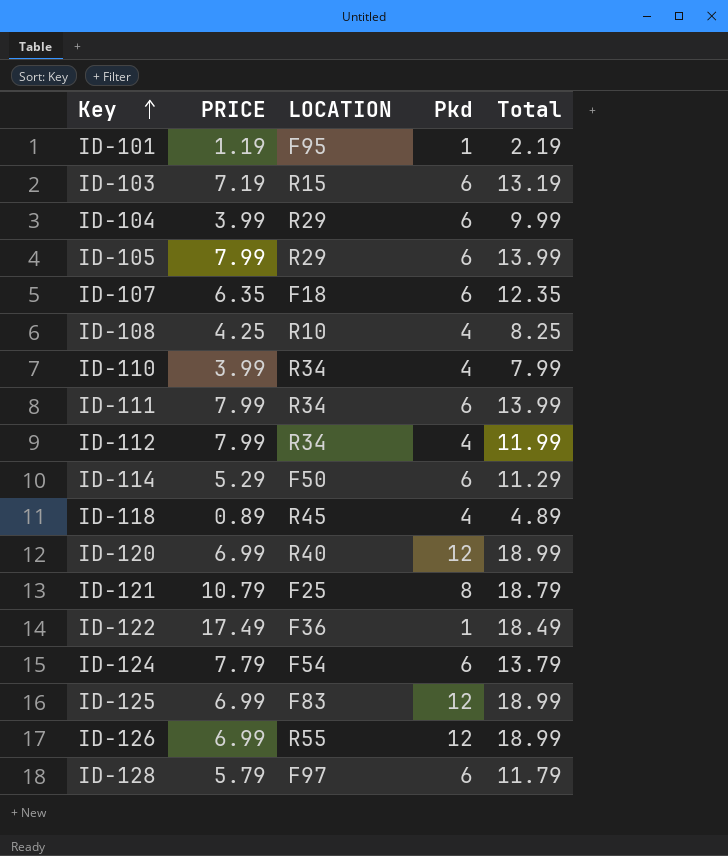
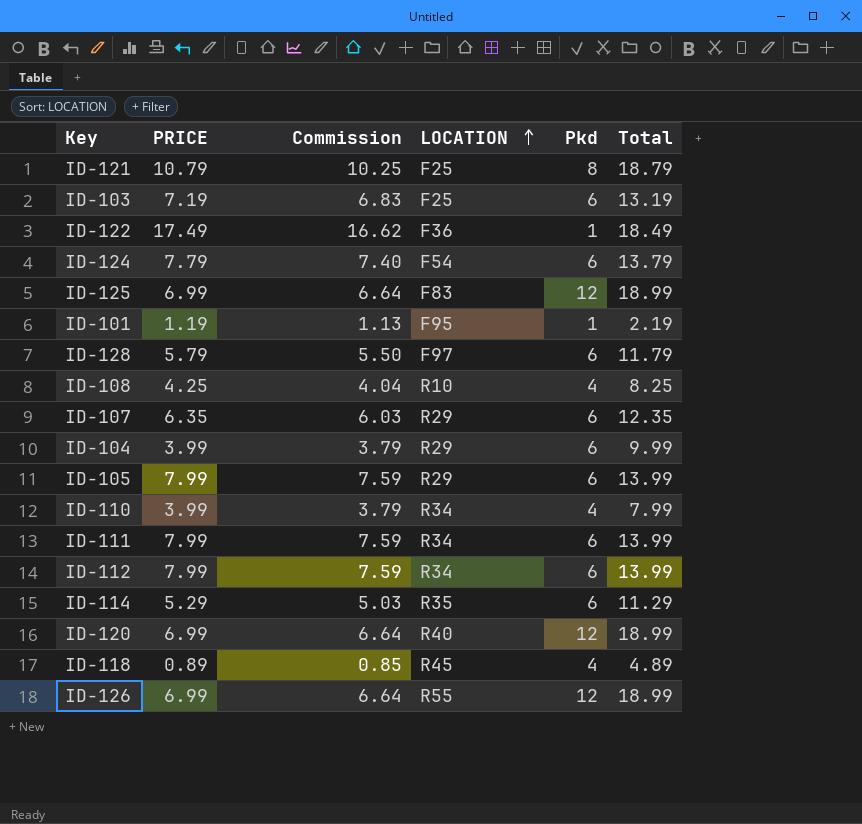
row order: Key ascending -> LOCATION ascending
column Commission | formula: none -> [PRICE] * 0.95
ID-103 | LOCATION: R15 -> F25
ID-107 | LOCATION: F18 -> R29
ID-112 | Pkd: 4 -> 6
ID-112 | Total: 11.99 -> 13.99
ID-114 | LOCATION: F50 -> R35

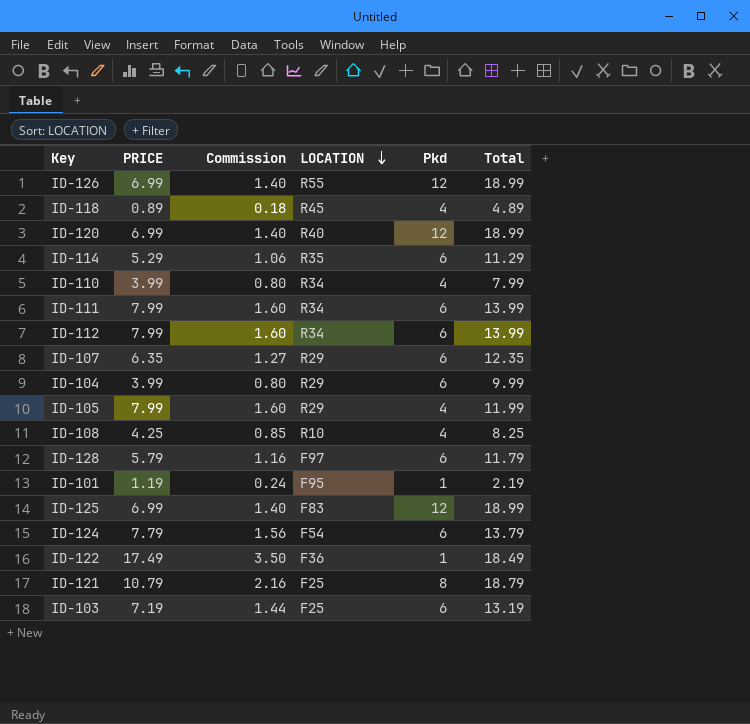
row order: LOCATION ascending -> LOCATION descending
column Commission | formula: [PRICE] * 0.95 -> [PRICE] * 0.2
ID-105 | Pkd: 6 -> 4
ID-105 | Total: 13.99 -> 11.99

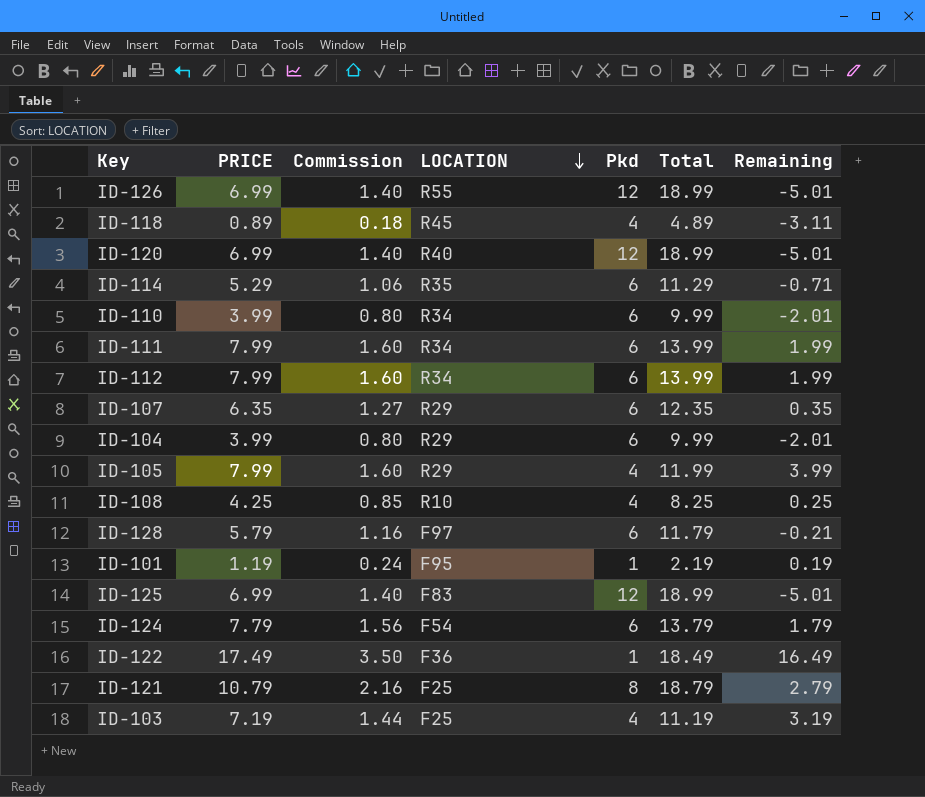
column Remaining | formula: none -> [PRICE] - [Pkd]
ID-110 | Pkd: 4 -> 6
ID-110 | Total: 7.99 -> 9.99
ID-103 | Pkd: 6 -> 4
ID-103 | Total: 13.19 -> 11.19

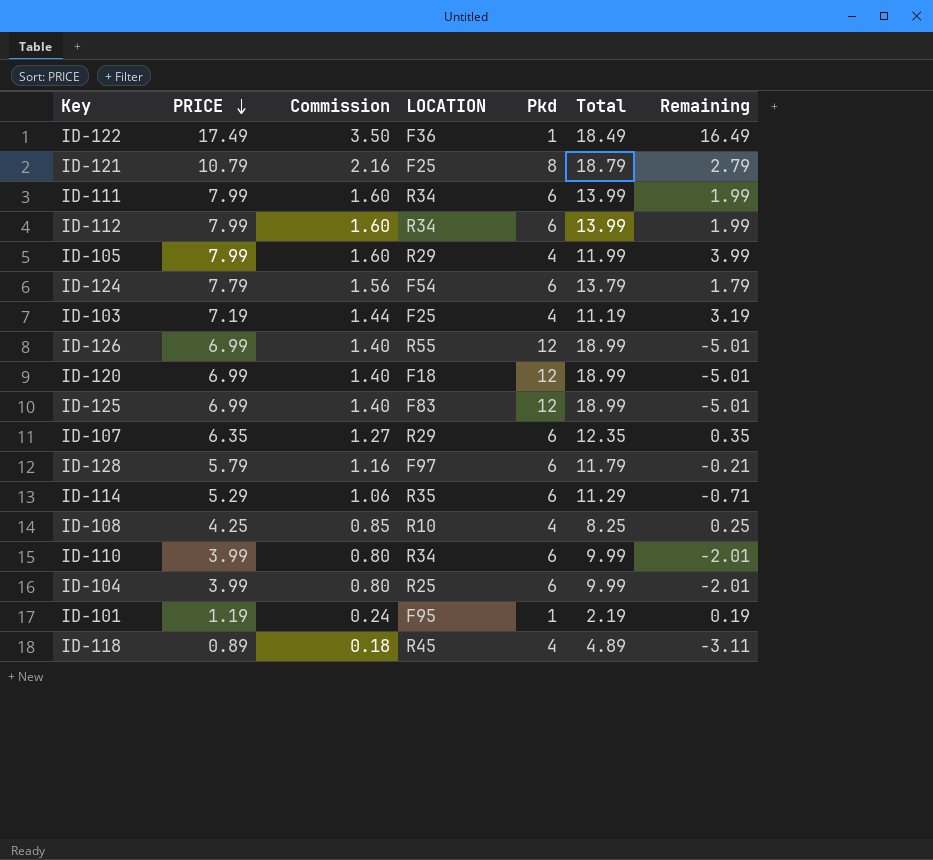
row order: LOCATION descending -> PRICE descending
ID-120 | LOCATION: R40 -> F18
ID-104 | LOCATION: R29 -> R25

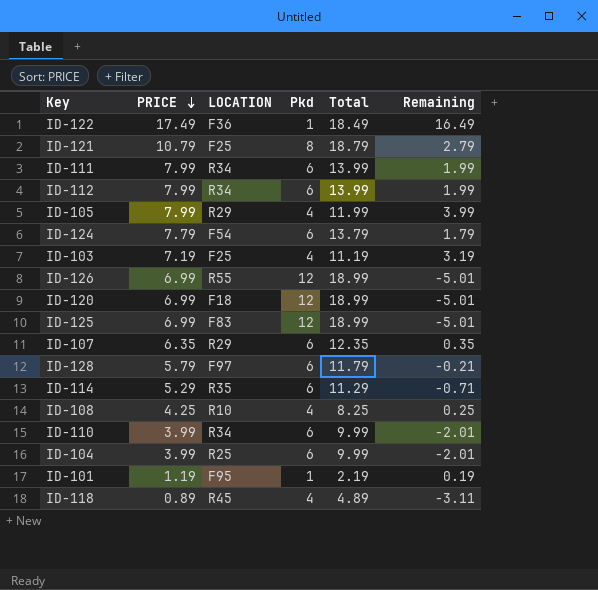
column Commission | formula: [PRICE] * 0.2 -> none

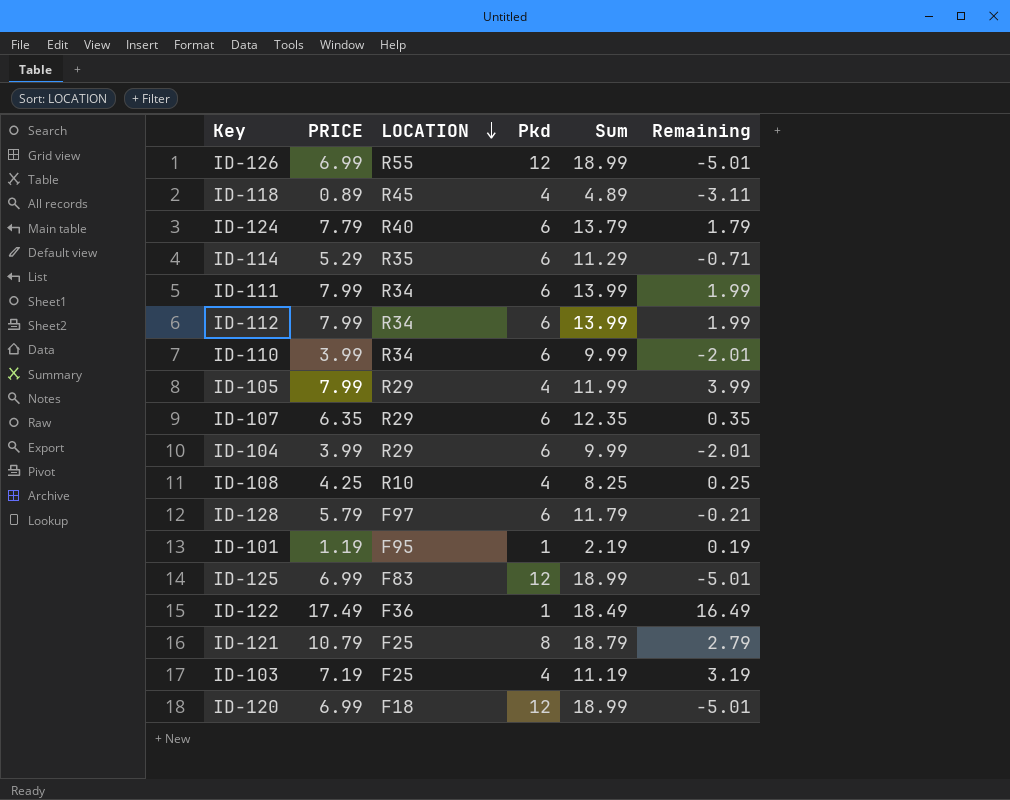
row order: PRICE descending -> LOCATION descending
column name: Total -> Sum
ID-124 | LOCATION: F54 -> R40
ID-104 | LOCATION: R25 -> R29

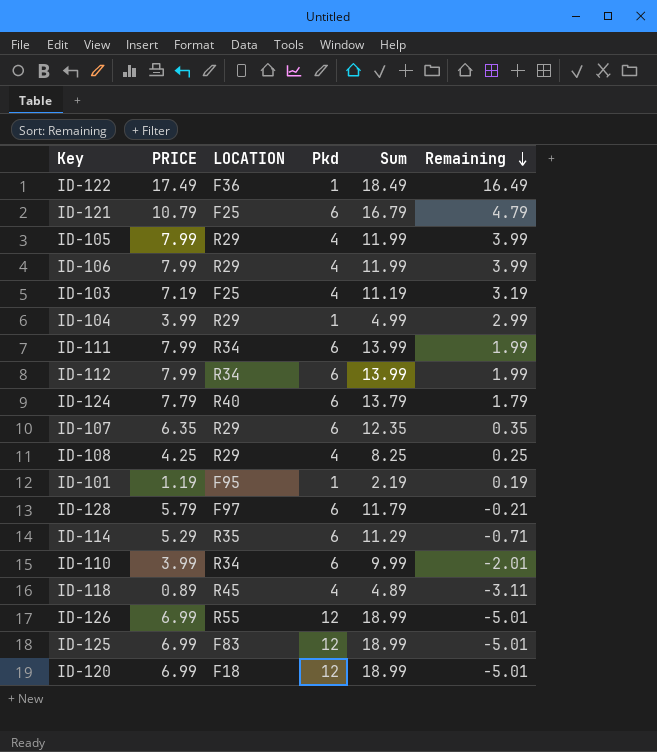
row order: LOCATION descending -> Remaining descending
ID-121 | Pkd: 8 -> 6
ID-121 | Sum: 18.79 -> 16.79
ID-121 | Remaining: 2.79 -> 4.79
row ID-106: none -> 7.99 | R29 | 4 | 11.99 | 3.99
ID-104 | Pkd: 6 -> 1
ID-104 | Sum: 9.99 -> 4.99
ID-104 | Remaining: -2.01 -> 2.99
ID-108 | LOCATION: R10 -> R29

